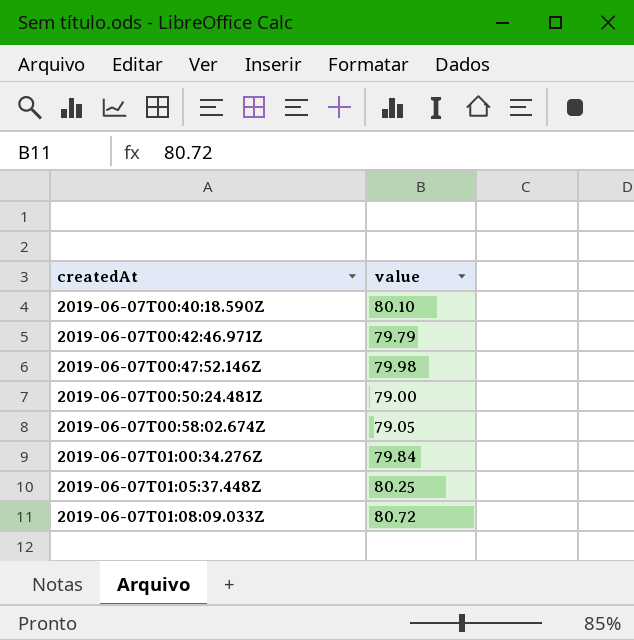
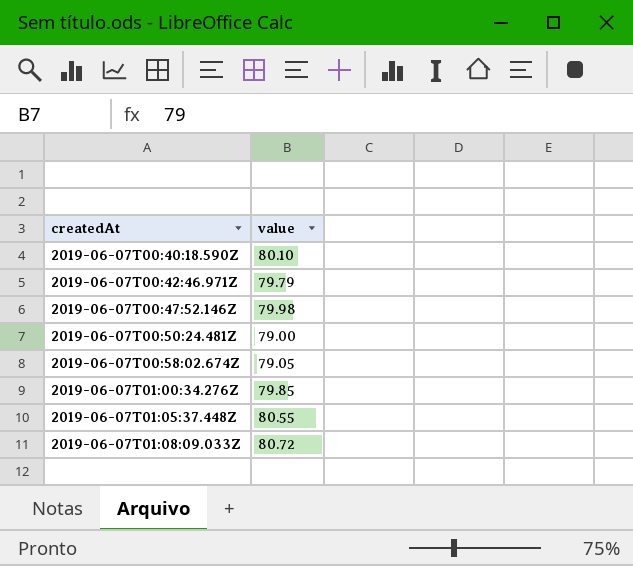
2019-06-07T01:00:34.276Z | value: 79.84 -> 79.85
2019-06-07T01:05:37.448Z | value: 80.25 -> 80.55

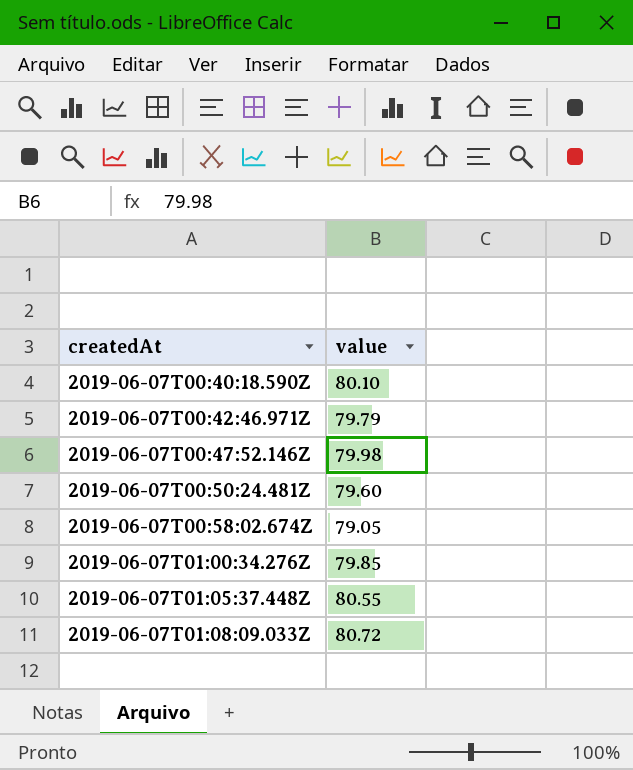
2019-06-07T00:50:24.481Z | value: 79.00 -> 79.60

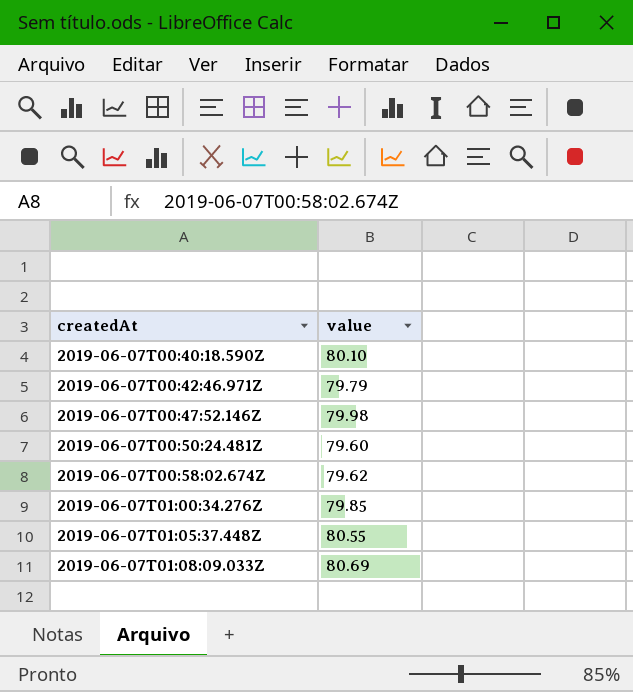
2019-06-07T00:58:02.674Z | value: 79.05 -> 79.62
2019-06-07T01:08:09.033Z | value: 80.72 -> 80.69

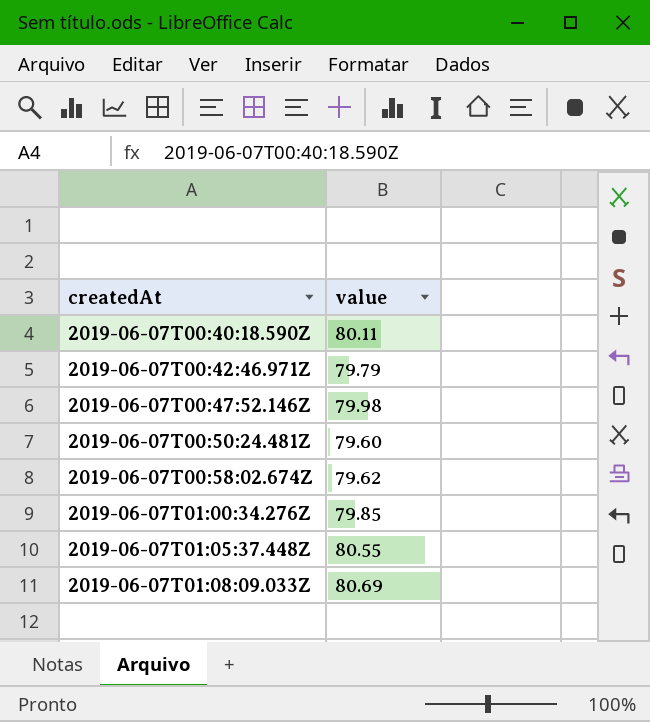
2019-06-07T00:40:18.590Z | value: 80.10 -> 80.11

